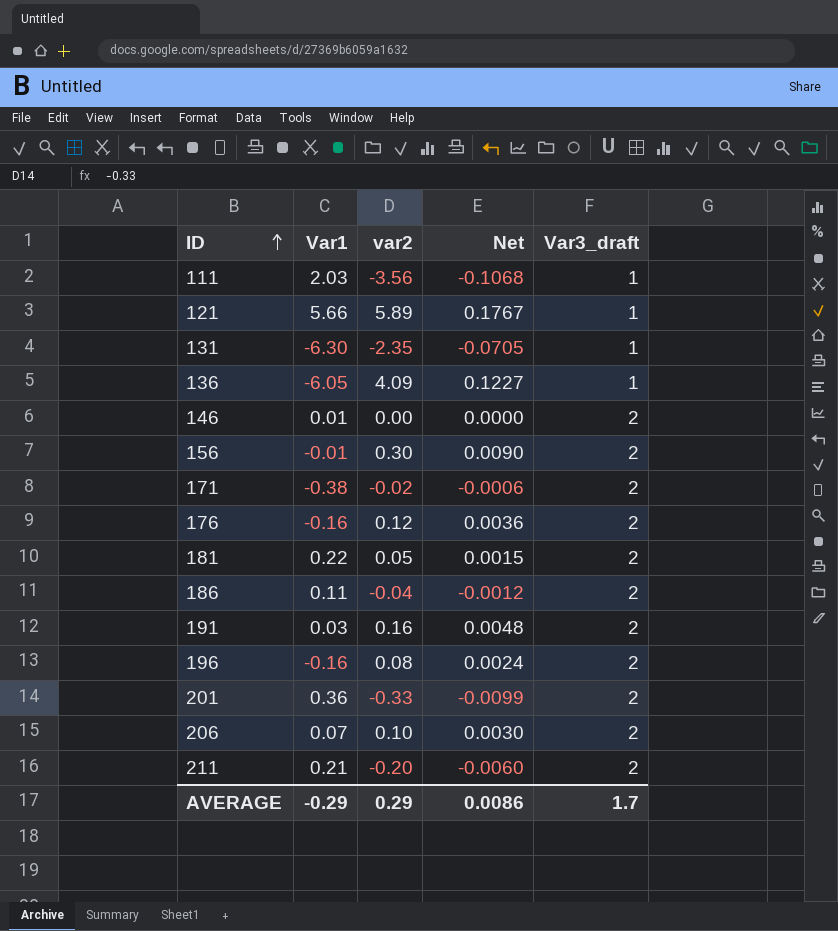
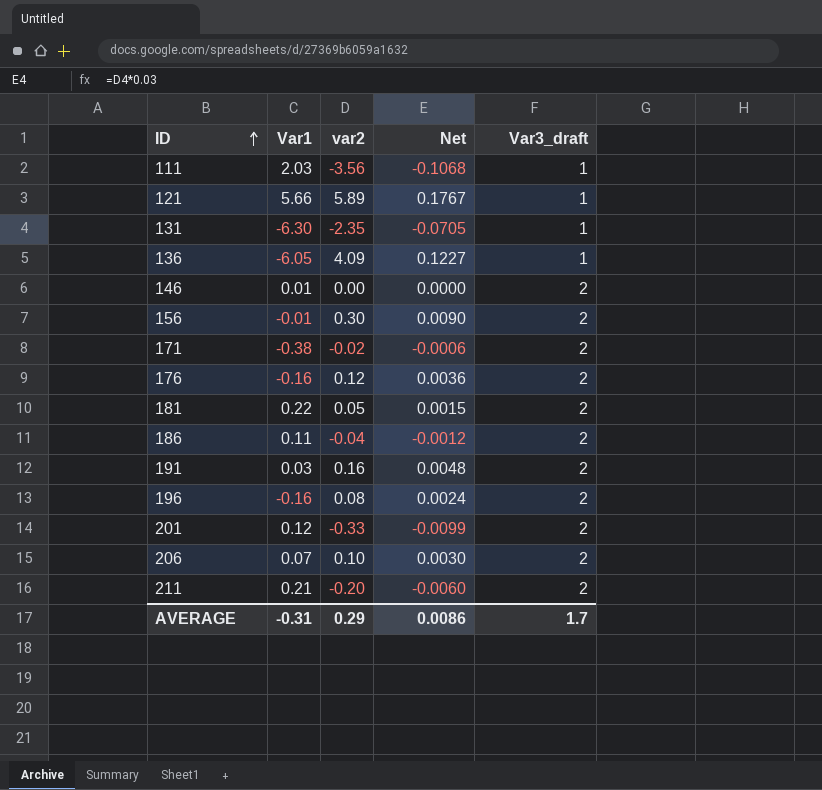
201 | Var1: 0.36 -> 0.12
AVERAGE | Var1: -0.29 -> -0.31

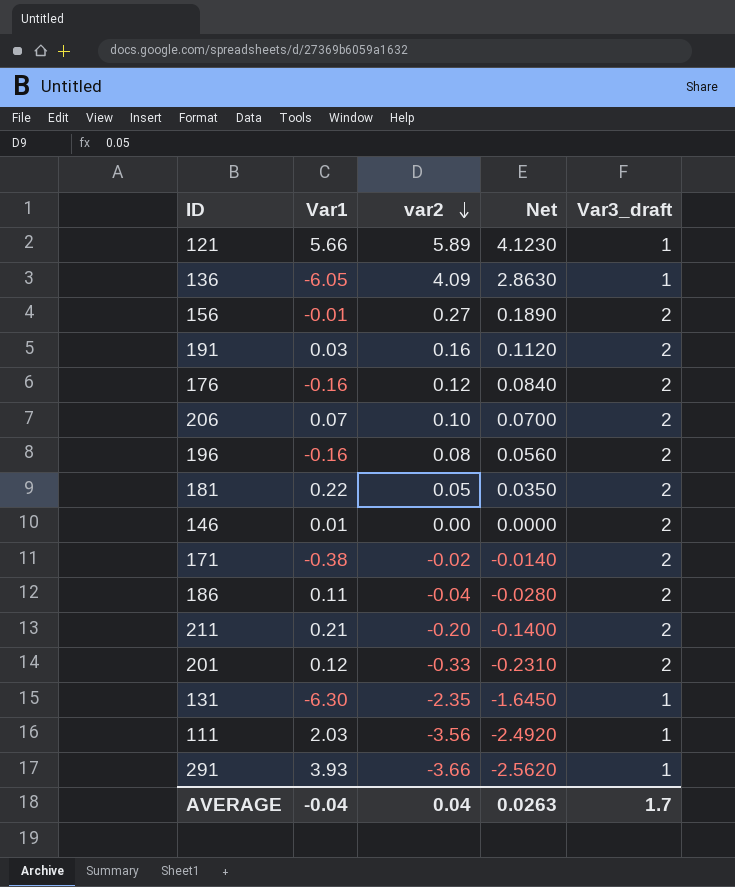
row order: ID ascending -> var2 descending
column Net | formula: [var2] * 0.03 -> [var2] * 0.7
156 | var2: 0.30 -> 0.27
row 291: none -> 3.93 | -3.66 | -2.5620 | 1
AVERAGE | Var1: -0.31 -> -0.04
AVERAGE | var2: 0.29 -> 0.04
AVERAGE | Net: 0.0086 -> 0.0263

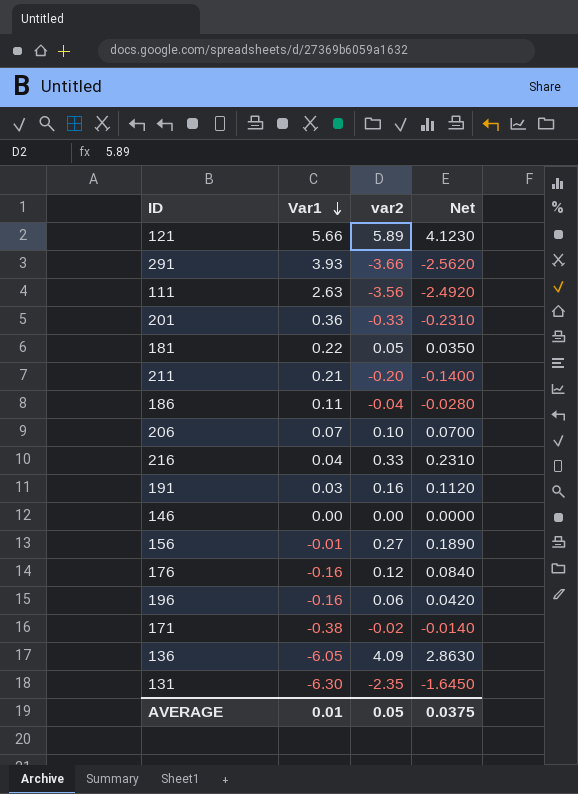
row order: var2 descending -> Var1 descending
column Var3_draft | position: 5 -> none
111 | Var1: 2.03 -> 2.63
201 | Var1: 0.12 -> 0.36
row 216: none -> 0.04 | 0.33 | 0.2310
146 | Var1: 0.01 -> 0.00
196 | var2: 0.08 -> 0.06
196 | Net: 0.0560 -> 0.0420
AVERAGE | Var1: -0.04 -> 0.01
AVERAGE | var2: 0.04 -> 0.05
AVERAGE | Net: 0.0263 -> 0.0375

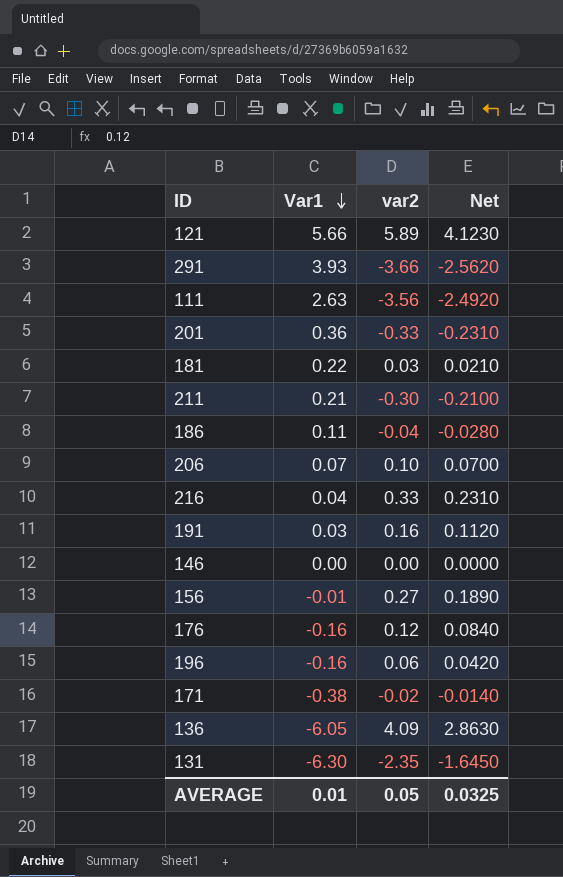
181 | var2: 0.05 -> 0.03
181 | Net: 0.0350 -> 0.0210
211 | var2: -0.20 -> -0.30
211 | Net: -0.1400 -> -0.2100
AVERAGE | Net: 0.0375 -> 0.0325

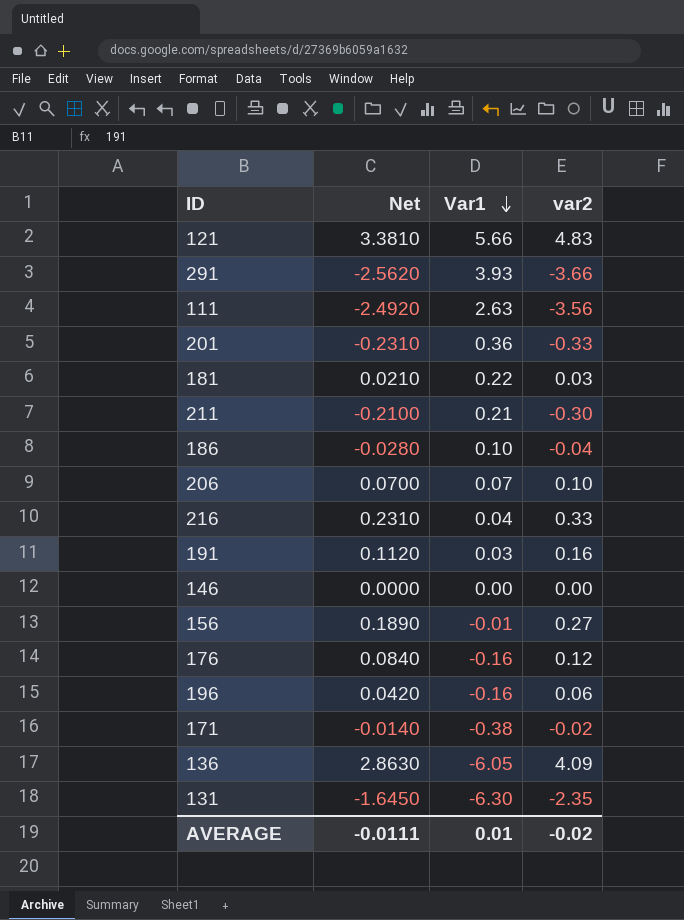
column Net | position: 4 -> 2
121 | Net: 4.1230 -> 3.3810
121 | var2: 5.89 -> 4.83
186 | Var1: 0.11 -> 0.10
AVERAGE | Net: 0.0325 -> -0.0111
AVERAGE | var2: 0.05 -> -0.02

